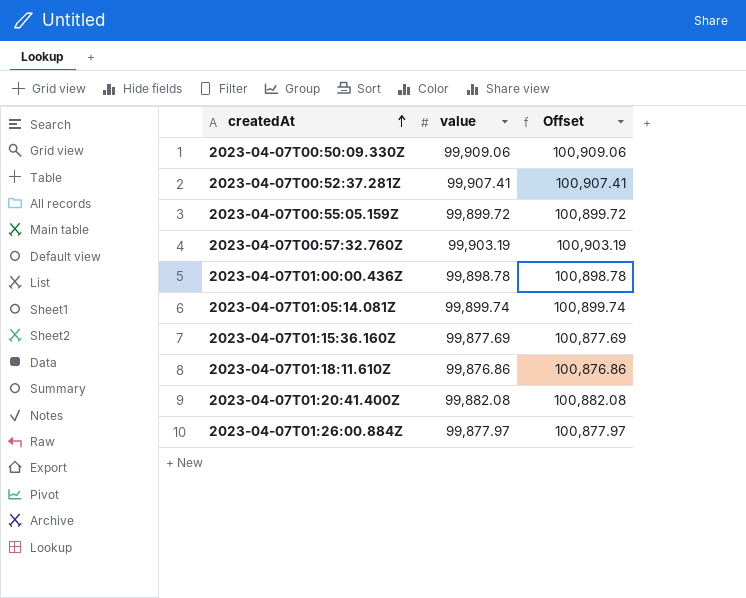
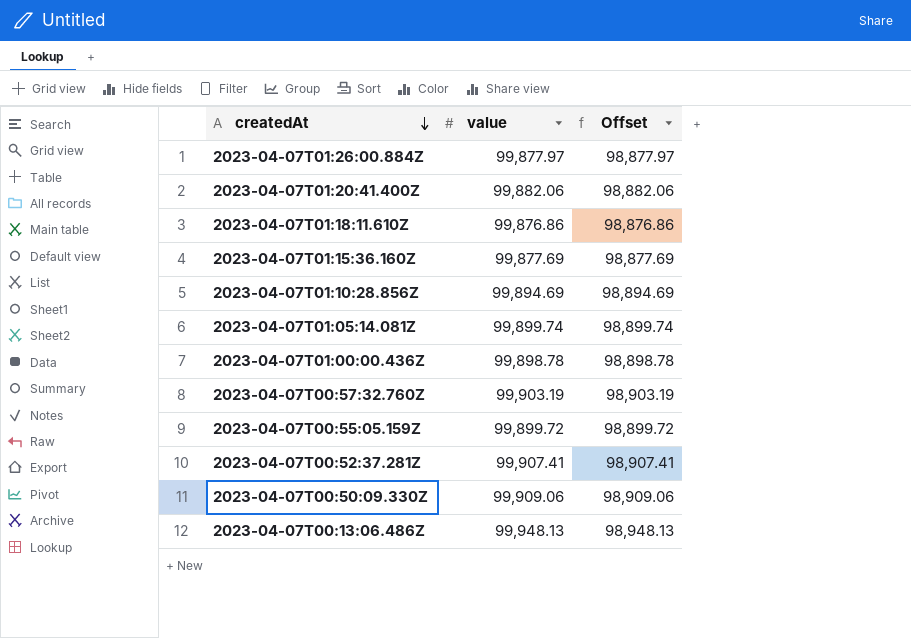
row order: createdAt ascending -> createdAt descending
column Offset | formula: [value] + 1000 -> [value] - 1000
2023-04-07T01:20:41.400Z | value: 99,882.08 -> 99,882.06
row 2023-04-07T01:10:28.856Z: none -> 99,894.69 | 98,894.69
row 2023-04-07T00:13:06.486Z: none -> 99,948.13 | 98,948.13

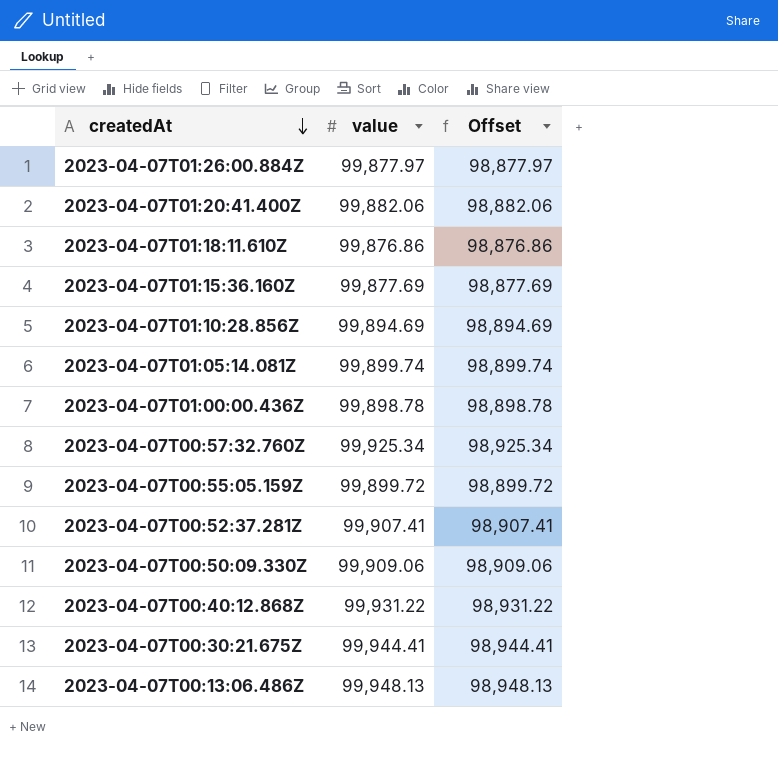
2023-04-07T00:57:32.760Z | value: 99,903.19 -> 99,925.34
2023-04-07T00:57:32.760Z | Offset: 98,903.19 -> 98,925.34
row 2023-04-07T00:40:12.868Z: none -> 99,931.22 | 98,931.22
row 2023-04-07T00:30:21.675Z: none -> 99,944.41 | 98,944.41

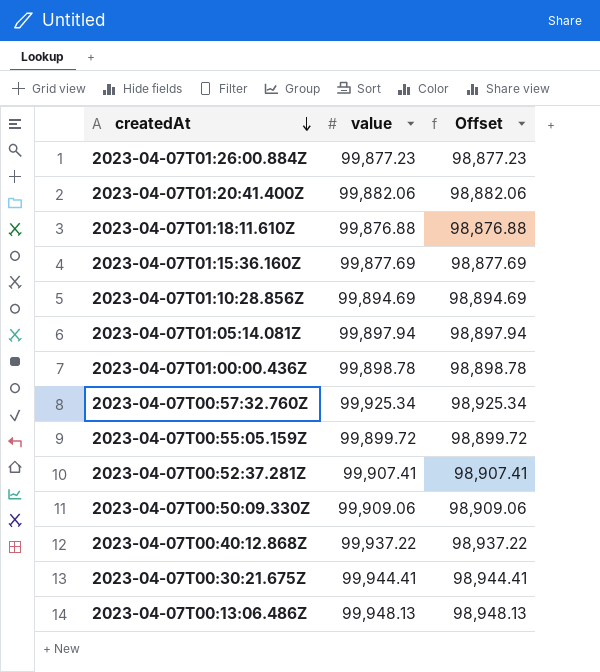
2023-04-07T01:26:00.884Z | value: 99,877.97 -> 99,877.23
2023-04-07T01:26:00.884Z | Offset: 98,877.97 -> 98,877.23
2023-04-07T01:18:11.610Z | value: 99,876.86 -> 99,876.88
2023-04-07T01:18:11.610Z | Offset: 98,876.86 -> 98,876.88
2023-04-07T01:05:14.081Z | value: 99,899.74 -> 99,897.94
2023-04-07T01:05:14.081Z | Offset: 98,899.74 -> 98,897.94
2023-04-07T00:40:12.868Z | value: 99,931.22 -> 99,937.22
2023-04-07T00:40:12.868Z | Offset: 98,931.22 -> 98,937.22

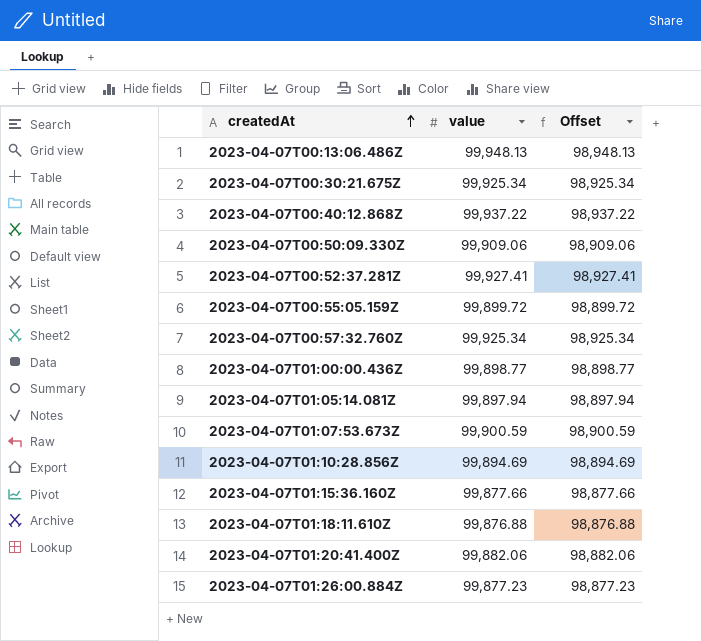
row order: createdAt descending -> createdAt ascending
2023-04-07T00:30:21.675Z | value: 99,944.41 -> 99,925.34
2023-04-07T00:30:21.675Z | Offset: 98,944.41 -> 98,925.34
2023-04-07T00:52:37.281Z | value: 99,907.41 -> 99,927.41
2023-04-07T00:52:37.281Z | Offset: 98,907.41 -> 98,927.41
2023-04-07T01:00:00.436Z | value: 99,898.78 -> 99,898.77
2023-04-07T01:00:00.436Z | Offset: 98,898.78 -> 98,898.77
row 2023-04-07T01:07:53.673Z: none -> 99,900.59 | 98,900.59
2023-04-07T01:15:36.160Z | value: 99,877.69 -> 99,877.66
2023-04-07T01:15:36.160Z | Offset: 98,877.69 -> 98,877.66

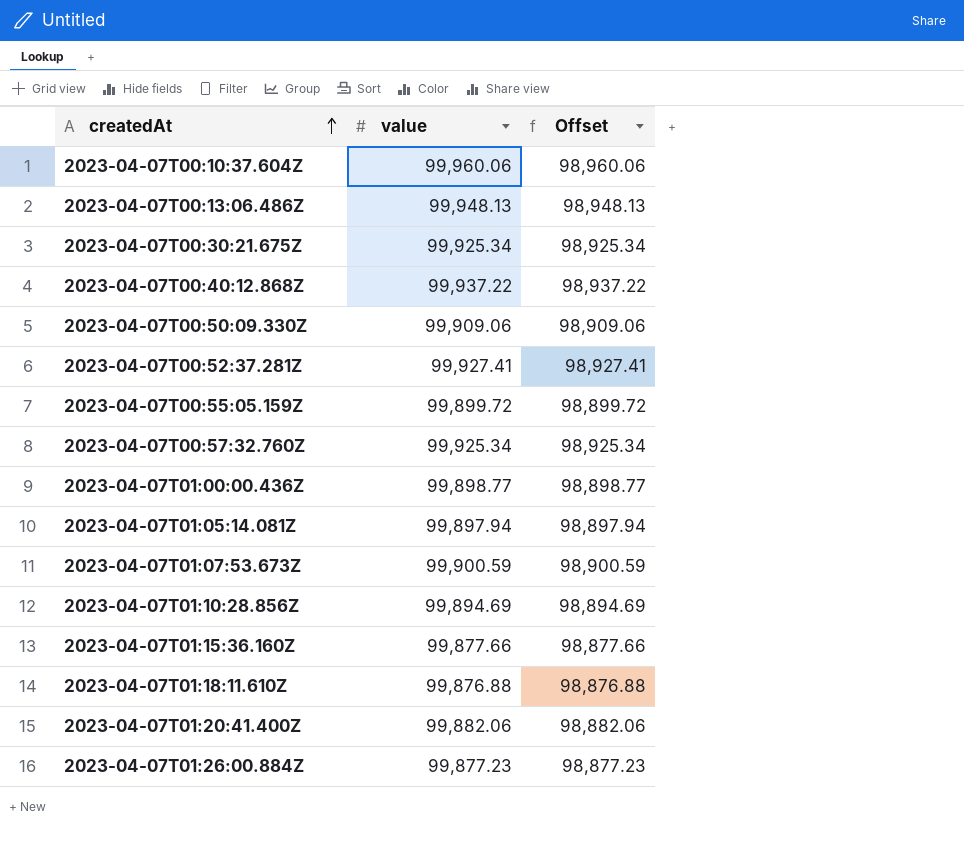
row 2023-04-07T00:10:37.604Z: none -> 99,960.06 | 98,960.06

